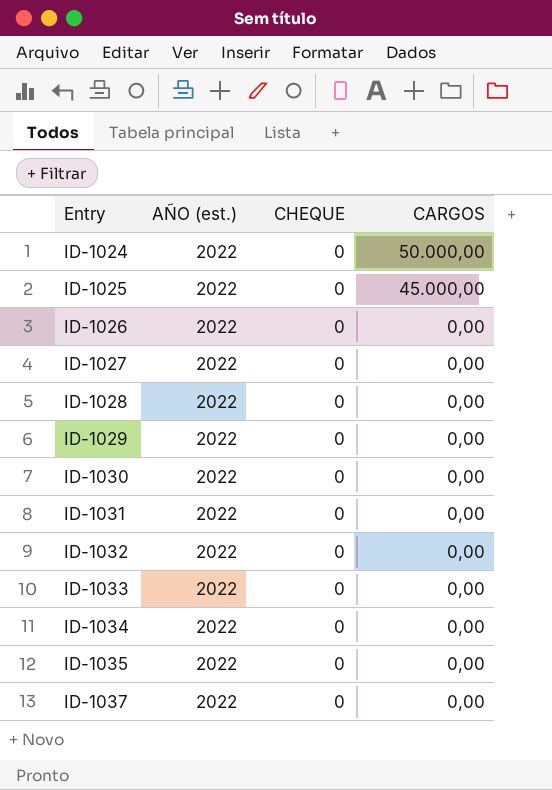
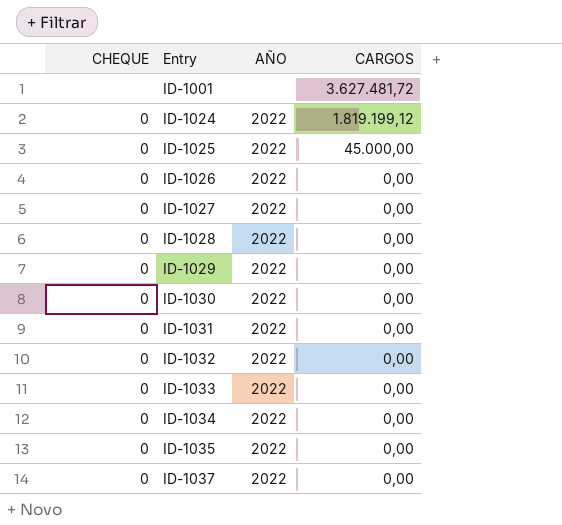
column CHEQUE | position: 3 -> 1
column name: AÑO (est.) -> AÑO
row ID-1001: none -> none | none | 3.627.481,72
ID-1024 | CARGOS: 50.000,00 -> 1.819.199,12

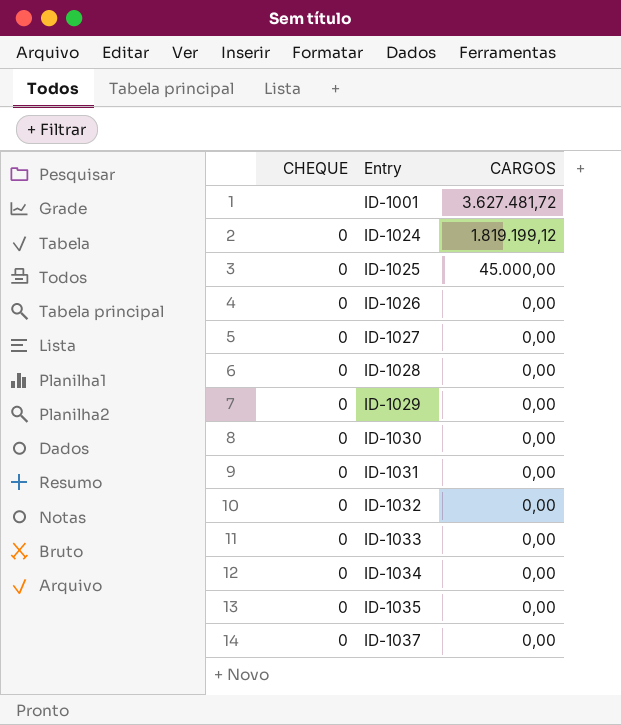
column AÑO | position: 3 -> none

